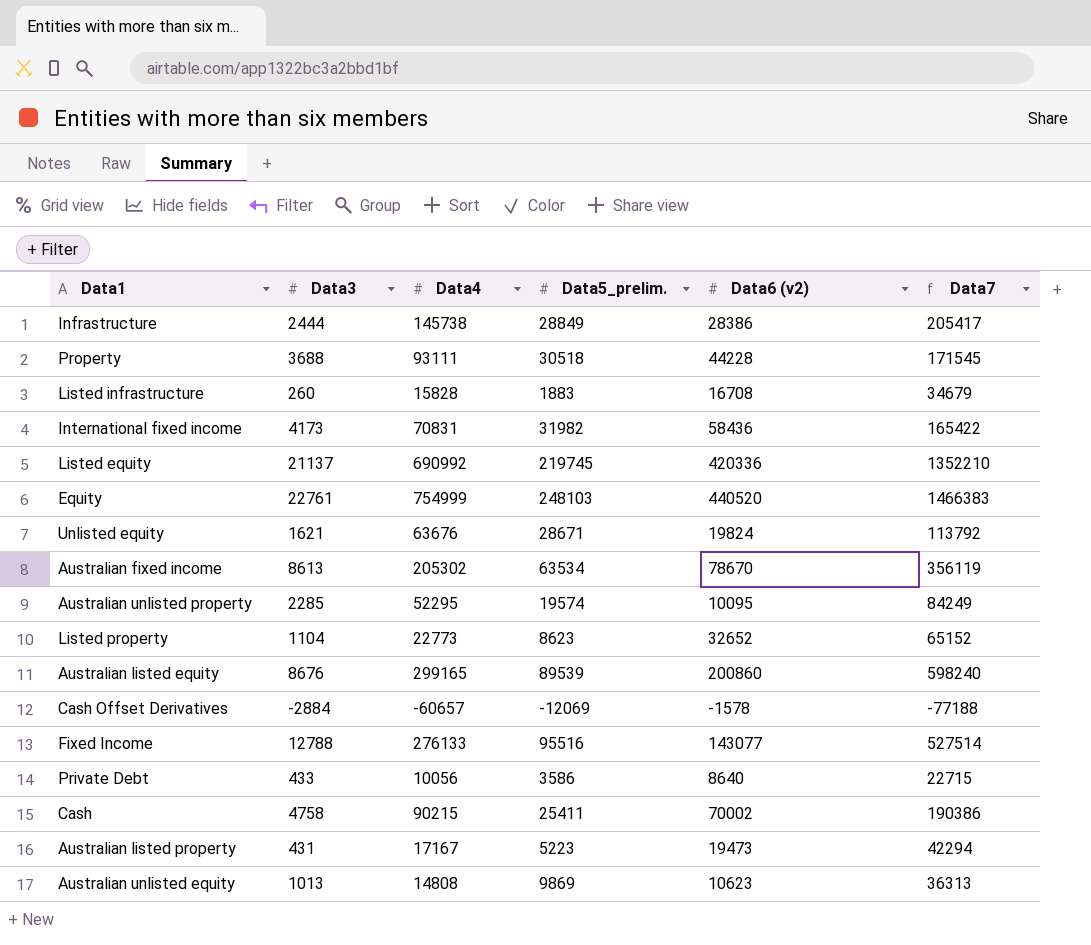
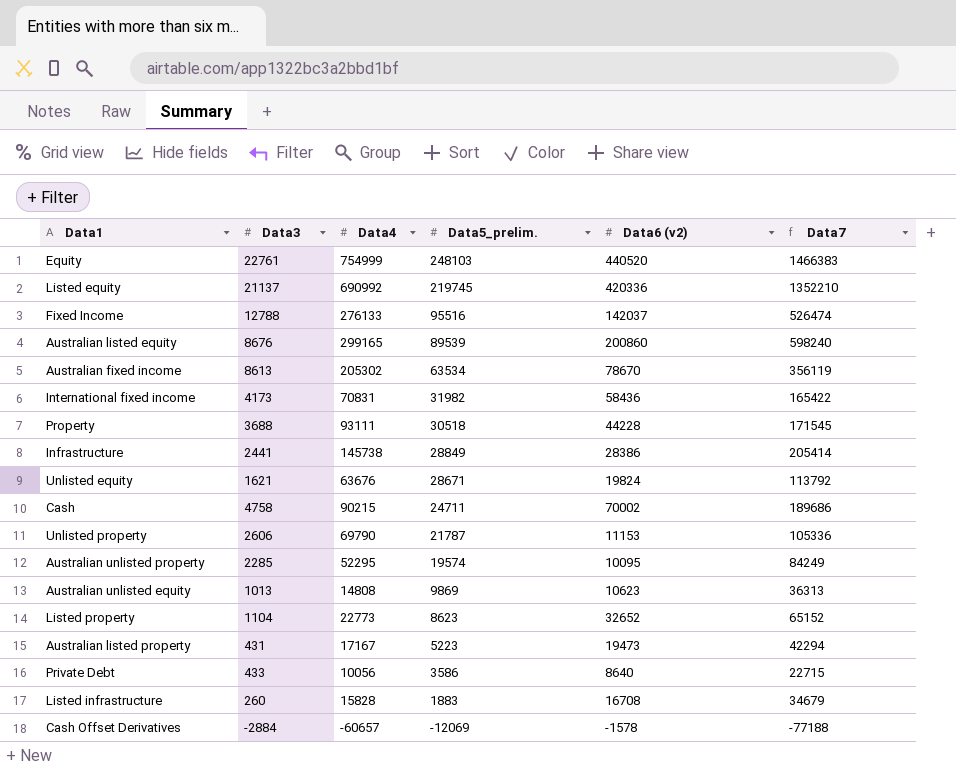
row order: none -> Data5_prelim. descending
Fixed Income | Data6 (v2): 143077 -> 142037
Fixed Income | Data7: 527514 -> 526474
Infrastructure | Data3: 2444 -> 2441
Infrastructure | Data7: 205417 -> 205414
Cash | Data5_prelim.: 25411 -> 24711
Cash | Data7: 190386 -> 189686
row Unlisted property: none -> 2606 | 69790 | 21787 | 11153 | 105336

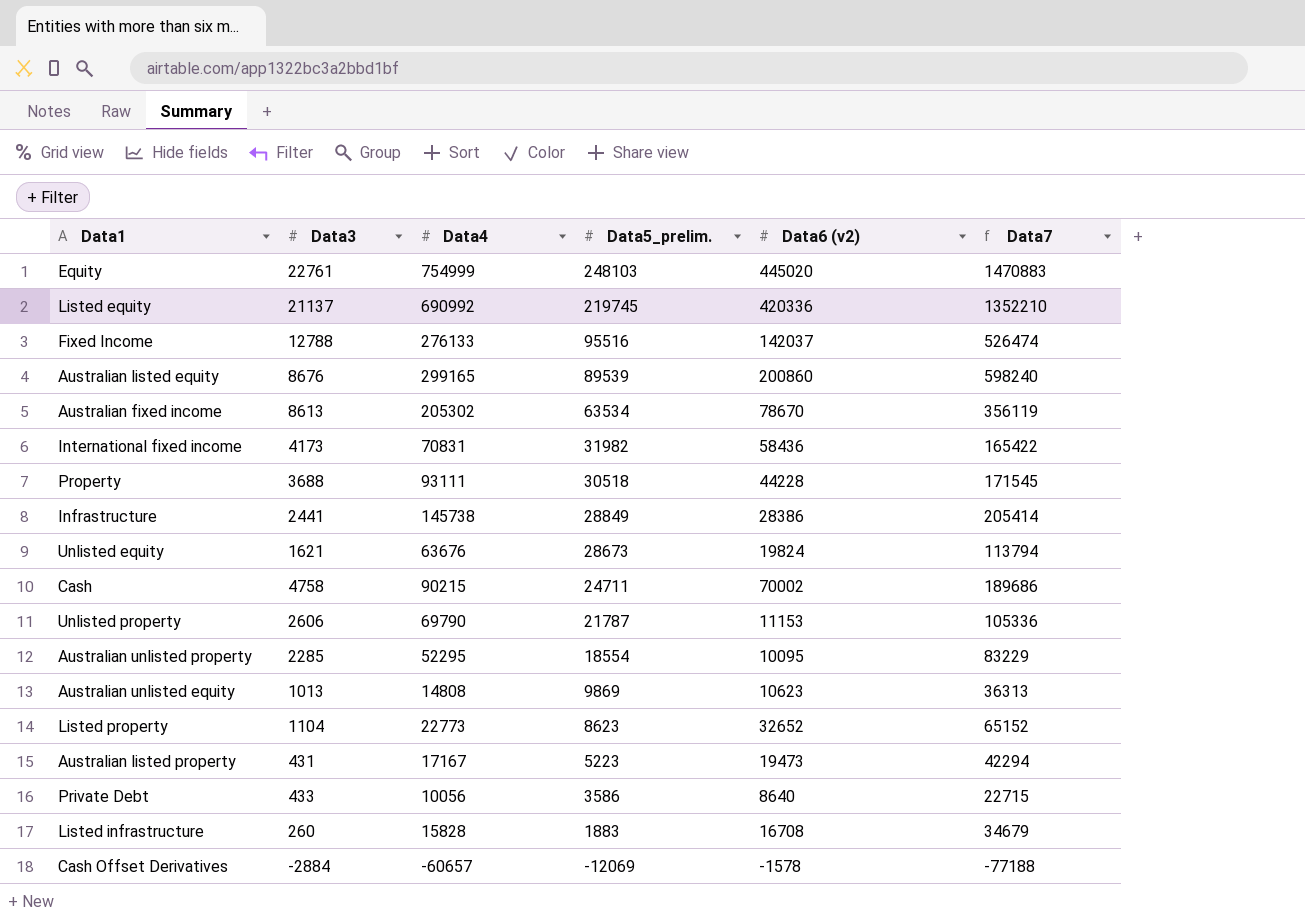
Equity | Data6 (v2): 440520 -> 445020
Equity | Data7: 1466383 -> 1470883
Unlisted equity | Data5_prelim.: 28671 -> 28673
Unlisted equity | Data7: 113792 -> 113794
Australian unlisted property | Data5_prelim.: 19574 -> 18554
Australian unlisted property | Data7: 84249 -> 83229

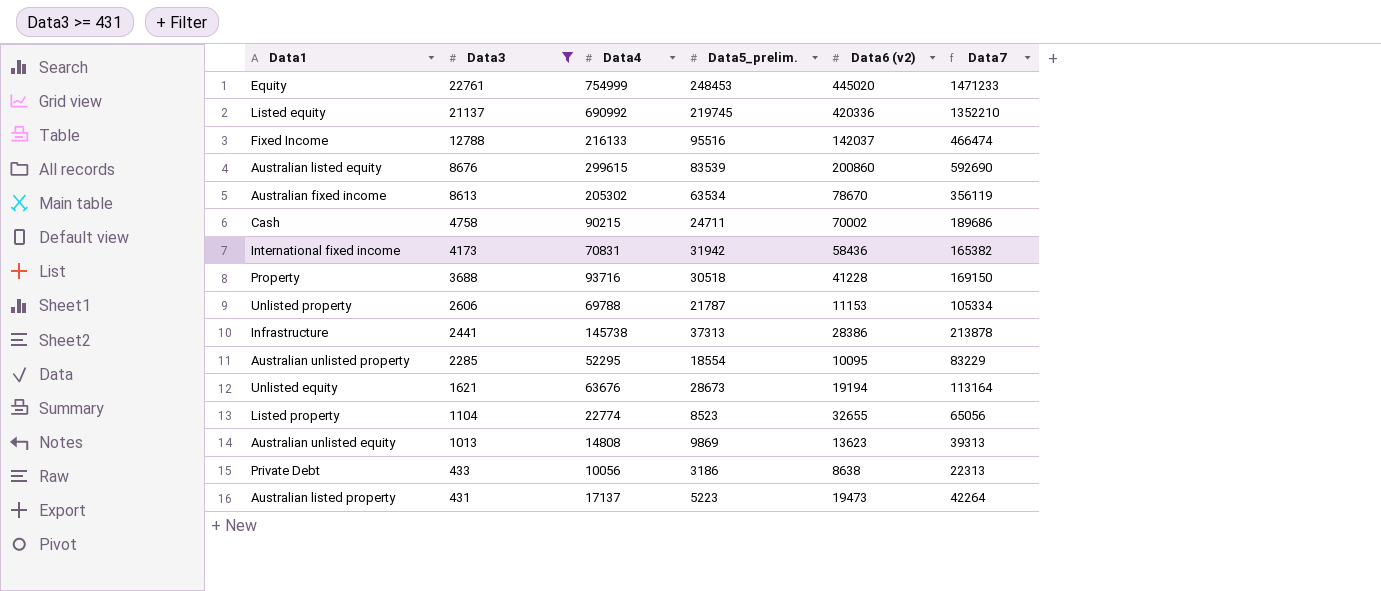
filter: none -> Data3 >= 431
row order: Data5_prelim. descending -> Data3 descending
Equity | Data5_prelim.: 248103 -> 248453
Equity | Data7: 1470883 -> 1471233
Fixed Income | Data4: 276133 -> 216133
Fixed Income | Data7: 526474 -> 466474
Australian listed equity | Data4: 299165 -> 299615
Australian listed equity | Data5_prelim.: 89539 -> 83539
Australian listed equity | Data7: 598240 -> 592690
International fixed income | Data5_prelim.: 31982 -> 31942
International fixed income | Data7: 165422 -> 165382
Property | Data4: 93111 -> 93716
Property | Data6 (v2): 44228 -> 41228
Property | Data7: 171545 -> 169150
Unlisted property | Data4: 69790 -> 69788
Unlisted property | Data7: 105336 -> 105334
Infrastructure | Data5_prelim.: 28849 -> 37313
Infrastructure | Data7: 205414 -> 213878
Unlisted equity | Data6 (v2): 19824 -> 19194
Unlisted equity | Data7: 113794 -> 113164
Listed property | Data4: 22773 -> 22774
Listed property | Data5_prelim.: 8623 -> 8523
Listed property | Data6 (v2): 32652 -> 32655
Listed property | Data7: 65152 -> 65056
Australian unlisted equity | Data6 (v2): 10623 -> 13623
Australian unlisted equity | Data7: 36313 -> 39313
Private Debt | Data5_prelim.: 3586 -> 3186
Private Debt | Data6 (v2): 8640 -> 8638
Private Debt | Data7: 22715 -> 22313
Australian listed property | Data4: 17167 -> 17137
Australian listed property | Data7: 42294 -> 42264

